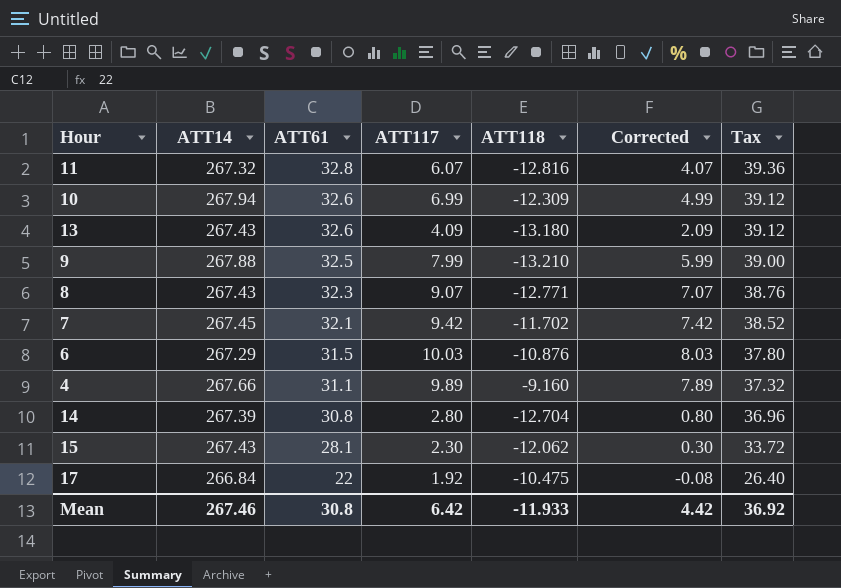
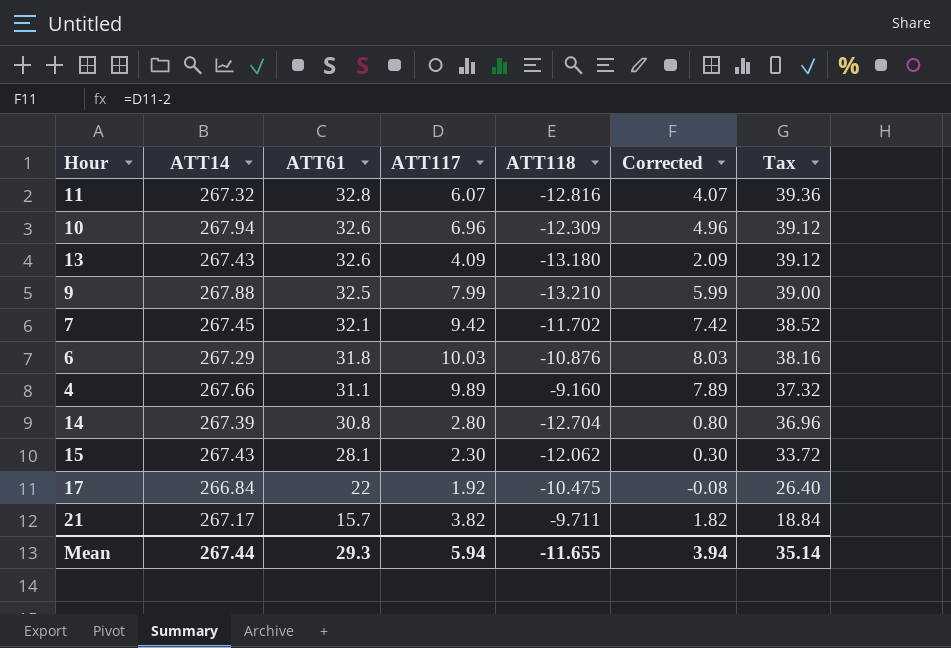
row 8: 267.43 | 32.3 | 9.07 | -12.771 | 7.07 | 38.76 -> none
10 | ATT117: 6.99 -> 6.96
10 | Corrected: 4.99 -> 4.96
6 | ATT61: 31.5 -> 31.8
6 | Tax: 37.80 -> 38.16
row 21: none -> 267.17 | 15.7 | 3.82 | -9.711 | 1.82 | 18.84
Mean | ATT14: 267.46 -> 267.44
Mean | ATT61: 30.8 -> 29.3
Mean | ATT117: 6.42 -> 5.94
Mean | ATT118: -11.933 -> -11.655
Mean | Corrected: 4.42 -> 3.94
Mean | Tax: 36.92 -> 35.14

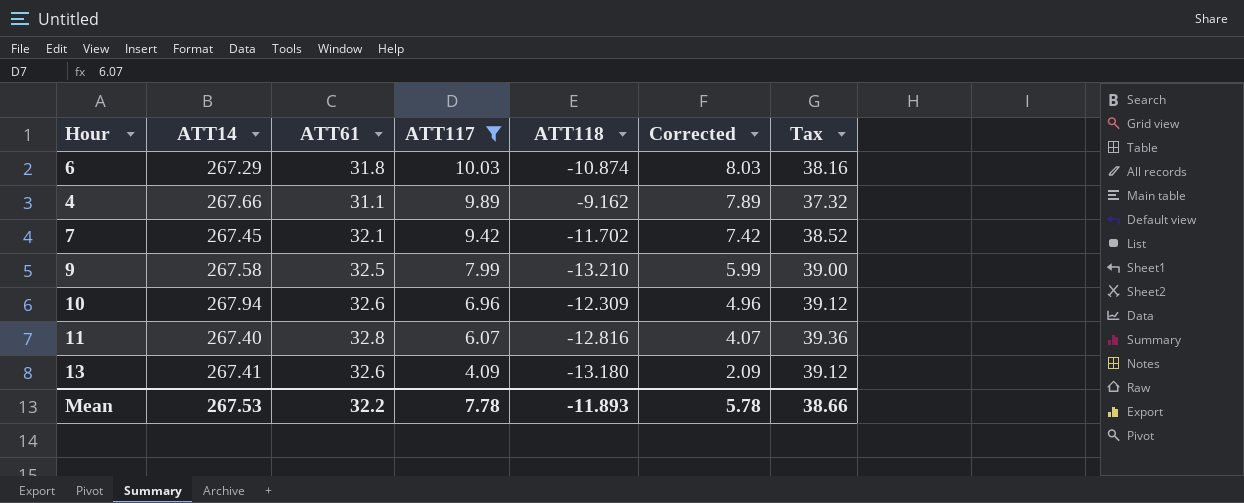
filter: none -> ATT117 >= 4.09
row order: ATT61 descending -> ATT117 descending
6 | ATT118: -10.876 -> -10.874
4 | ATT118: -9.160 -> -9.162
9 | ATT14: 267.88 -> 267.58
11 | ATT14: 267.32 -> 267.40
13 | ATT14: 267.43 -> 267.41
Mean | ATT14: 267.44 -> 267.53
Mean | ATT61: 29.3 -> 32.2
Mean | ATT117: 5.94 -> 7.78
Mean | ATT118: -11.655 -> -11.893
Mean | Corrected: 3.94 -> 5.78
Mean | Tax: 35.14 -> 38.66

